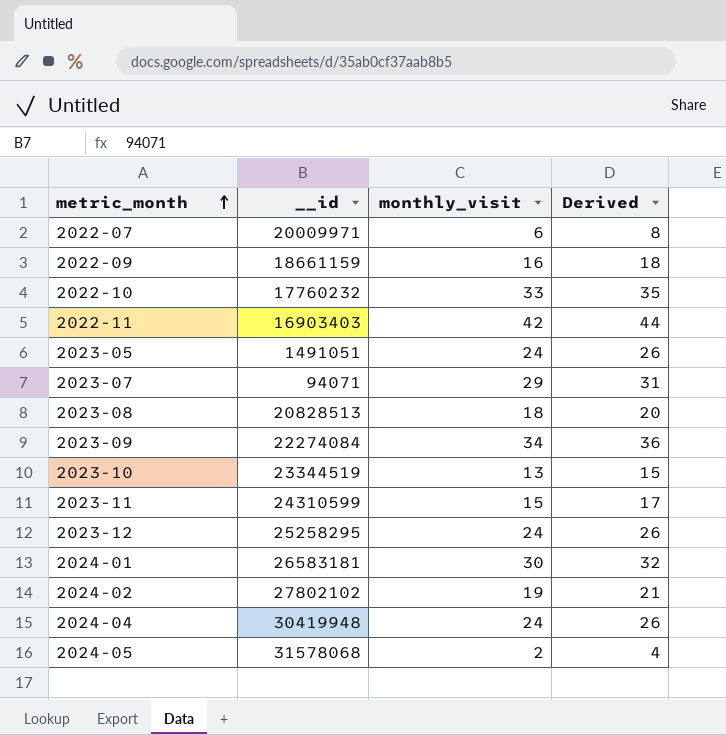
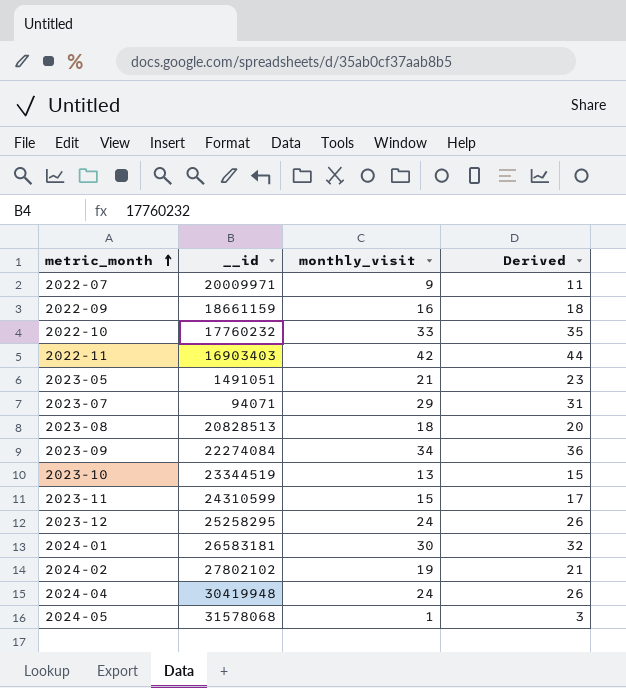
2022-07 | monthly_visit: 6 -> 9
2022-07 | Derived: 8 -> 11
2023-05 | monthly_visit: 24 -> 21
2023-05 | Derived: 26 -> 23
2024-05 | monthly_visit: 2 -> 1
2024-05 | Derived: 4 -> 3

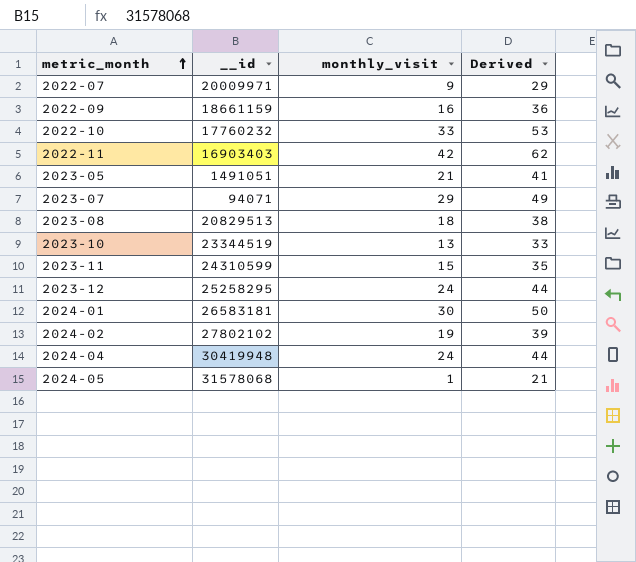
column Derived | formula: [monthly_visit] + 2 -> [monthly_visit] + 20
row 2023-09: 22274084 | 34 | 36 -> none
2023-08 | __id: 20828513 -> 20829513

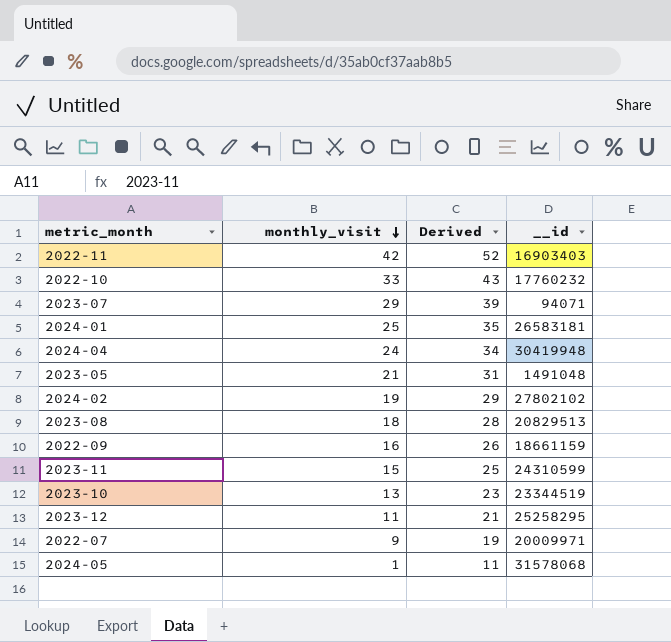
row order: metric_month ascending -> monthly_visit descending
column Derived | formula: [monthly_visit] + 20 -> [monthly_visit] + 10
column __id | position: 2 -> 4
2024-01 | monthly_visit: 30 -> 25
2023-05 | __id: 1491051 -> 1491048
2023-12 | monthly_visit: 24 -> 11

